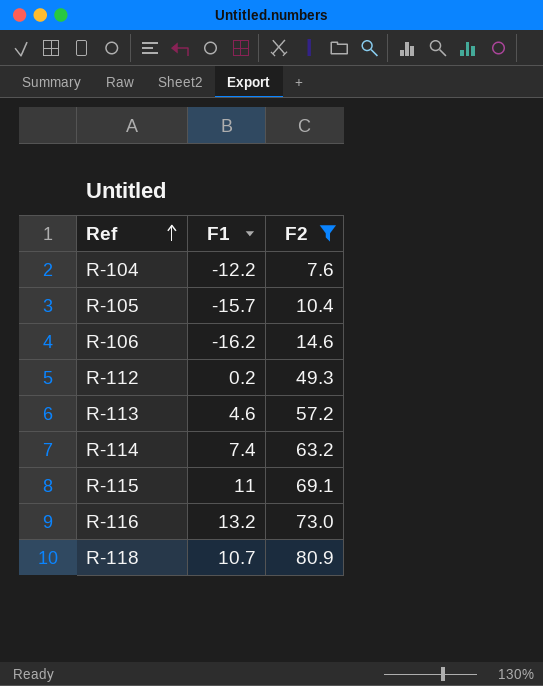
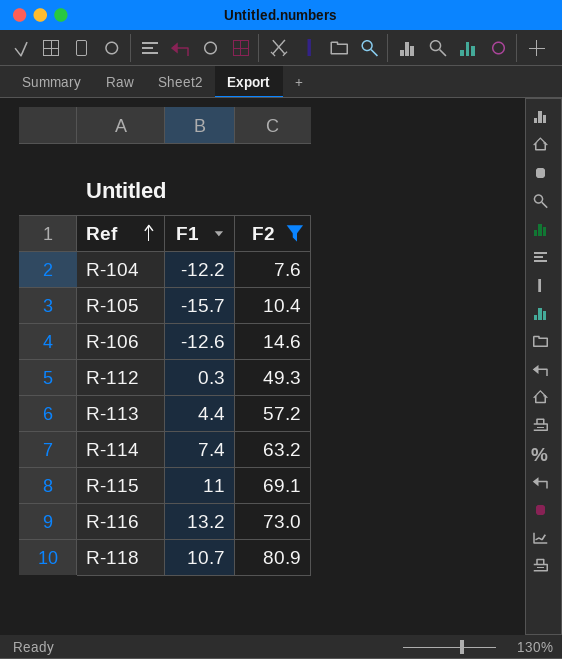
R-106 | F1: -16.2 -> -12.6
R-112 | F1: 0.2 -> 0.3
R-113 | F1: 4.6 -> 4.4

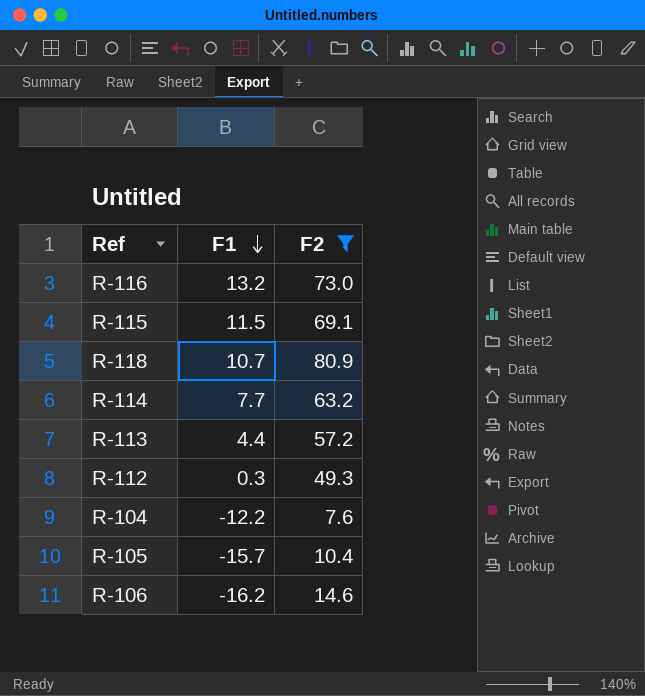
row order: Ref ascending -> F1 descending
R-115 | F1: 11 -> 11.5
R-114 | F1: 7.4 -> 7.7
R-106 | F1: -12.6 -> -16.2

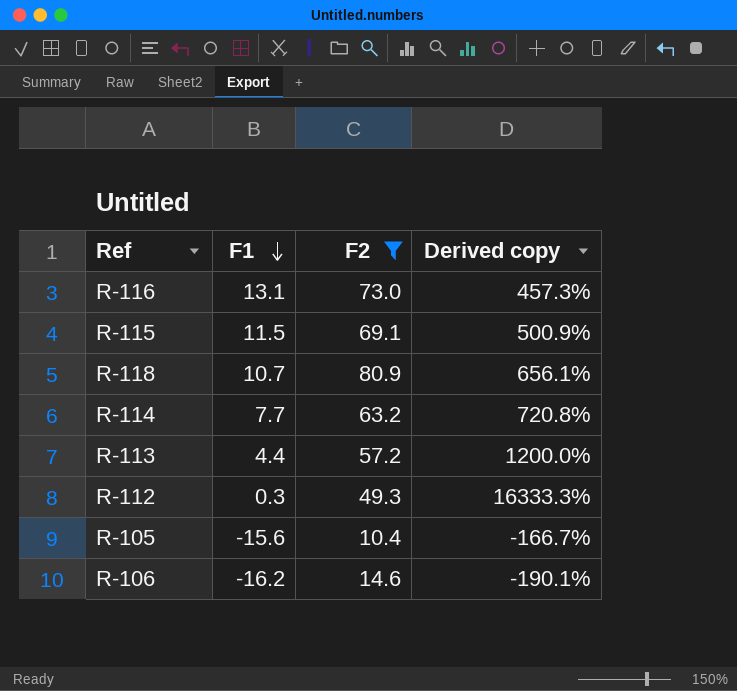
column Derived copy | formula: none -> ([F2] - [F1]) / [F1]
row R-104: -12.2 | 7.6 -> none
R-116 | F1: 13.2 -> 13.1
R-105 | F1: -15.7 -> -15.6

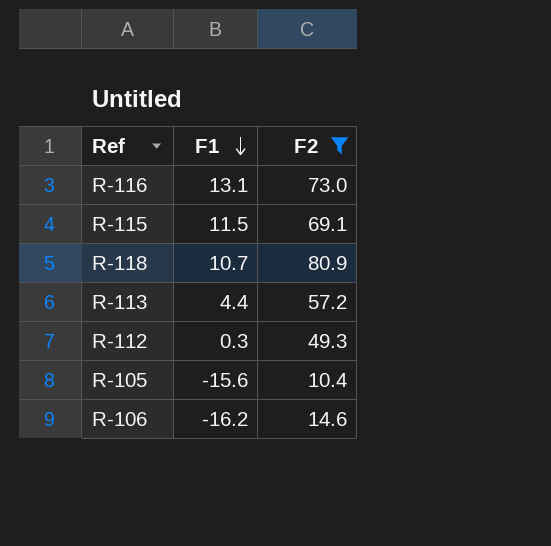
column Derived copy | formula: ([F2] - [F1]) / [F1] -> none
row R-114: 7.7 | 63.2 | 720.8% -> none

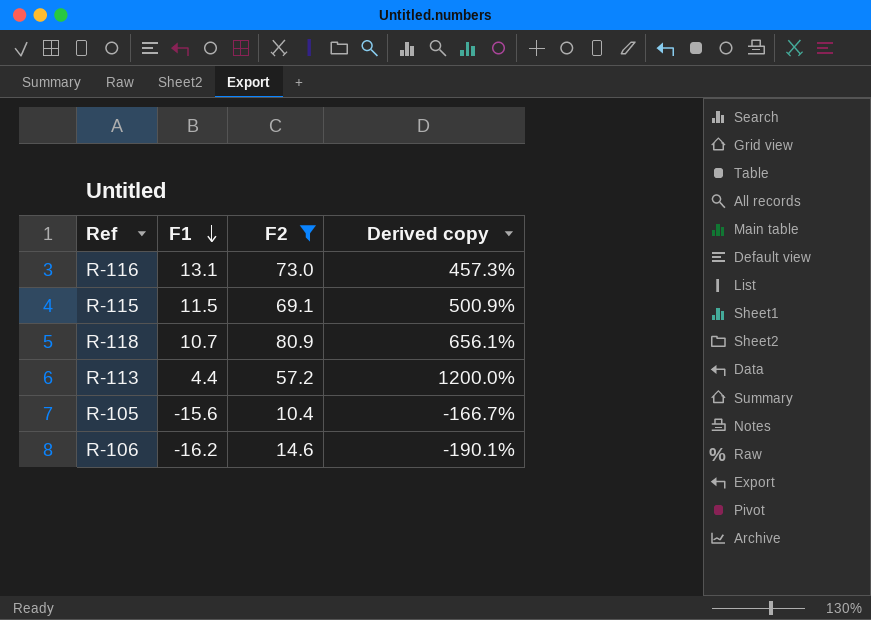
column Derived copy | formula: none -> ([F2] - [F1]) / [F1]
row R-112: 0.3 | 49.3 -> none

